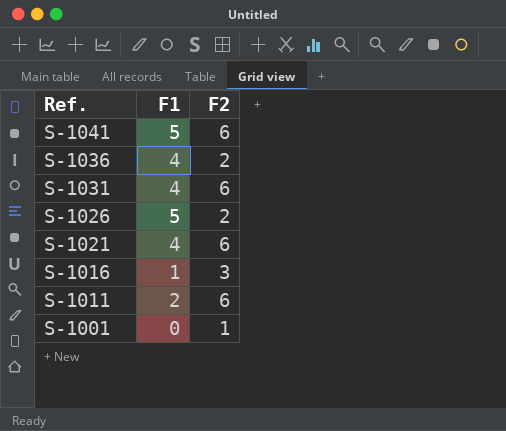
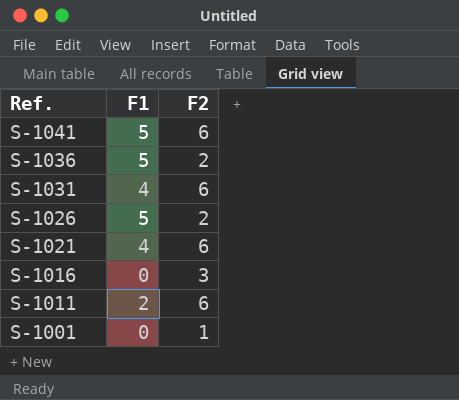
S-1036 | F1: 4 -> 5
S-1016 | F1: 1 -> 0

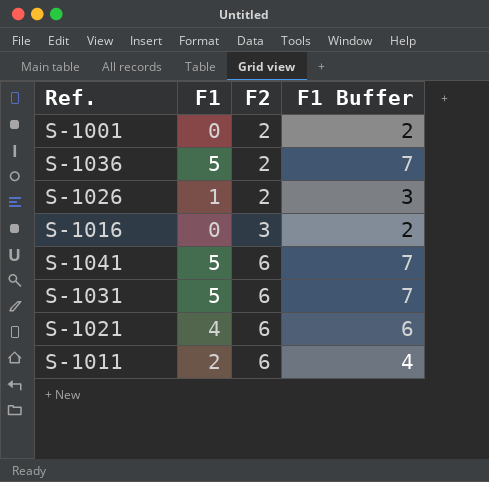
row order: Ref. descending -> F2 ascending
column F1 Buffer | formula: none -> [F1] + 2
S-1001 | F2: 1 -> 2
S-1026 | F1: 5 -> 1
S-1031 | F1: 4 -> 5

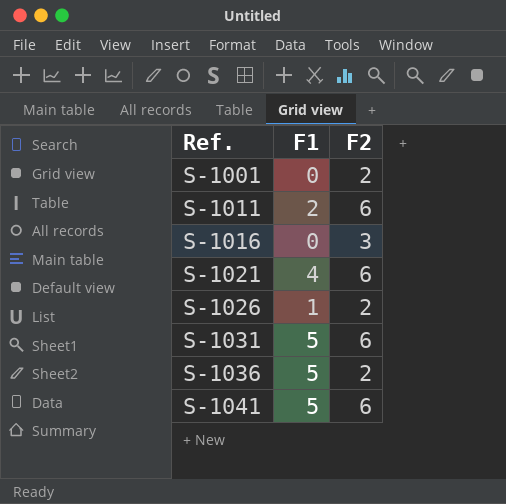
row order: F2 ascending -> Ref. ascending
column F1 Buffer | formula: [F1] + 2 -> none

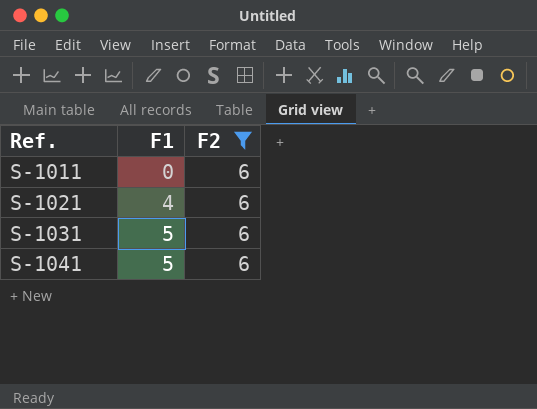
filter: none -> F2 = 6
S-1011 | F1: 2 -> 0

